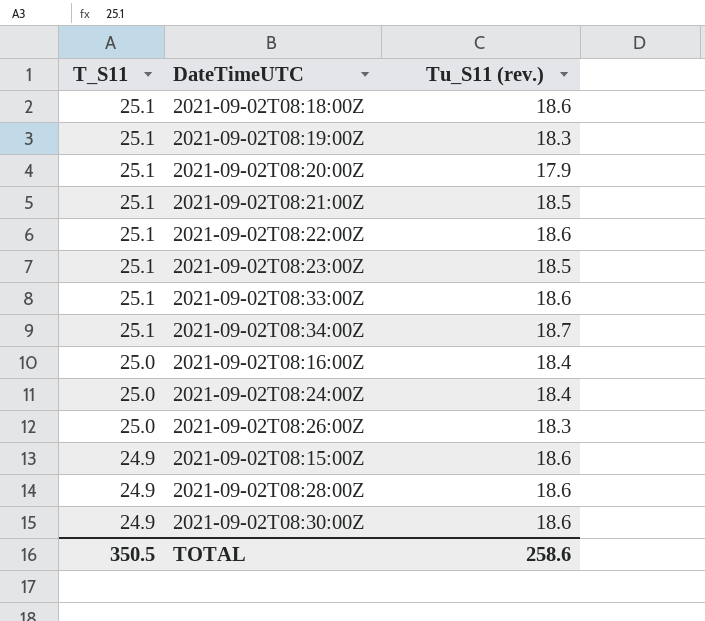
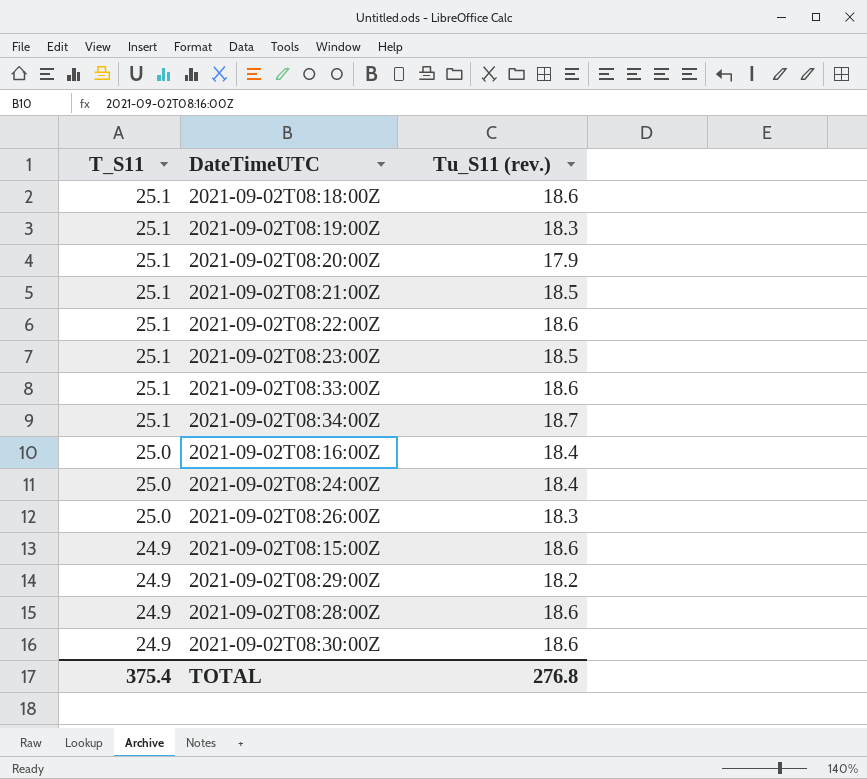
row 2021-09-02T08:29:00Z: none -> 24.9 | 18.2
TOTAL | T_S11: 350.5 -> 375.4
TOTAL | Tu_S11 (rev.): 258.6 -> 276.8

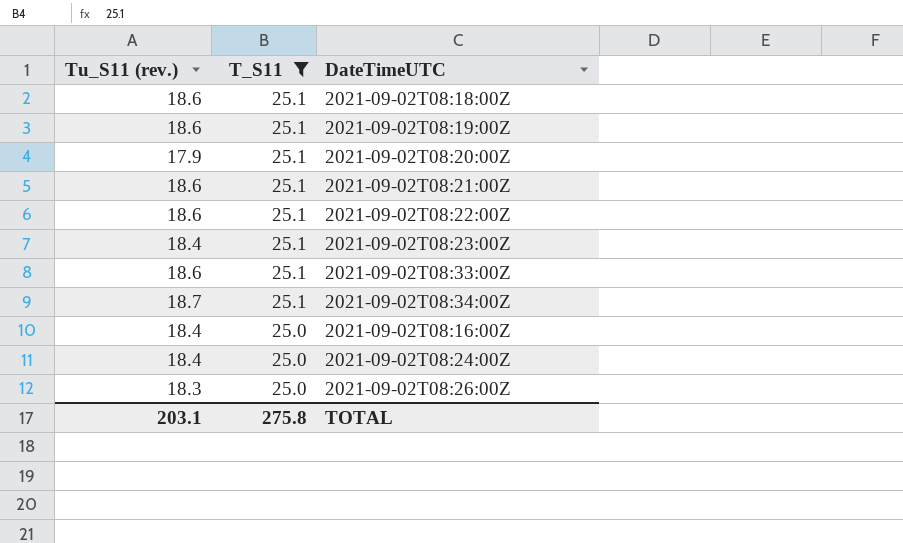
filter: none -> T_S11 != 24.9
column Tu_S11 (rev.) | position: 3 -> 1
2021-09-02T08:19:00Z | Tu_S11 (rev.): 18.3 -> 18.6
2021-09-02T08:21:00Z | Tu_S11 (rev.): 18.5 -> 18.6
2021-09-02T08:23:00Z | Tu_S11 (rev.): 18.5 -> 18.4
TOTAL | Tu_S11 (rev.): 276.8 -> 203.1
TOTAL | T_S11: 375.4 -> 275.8

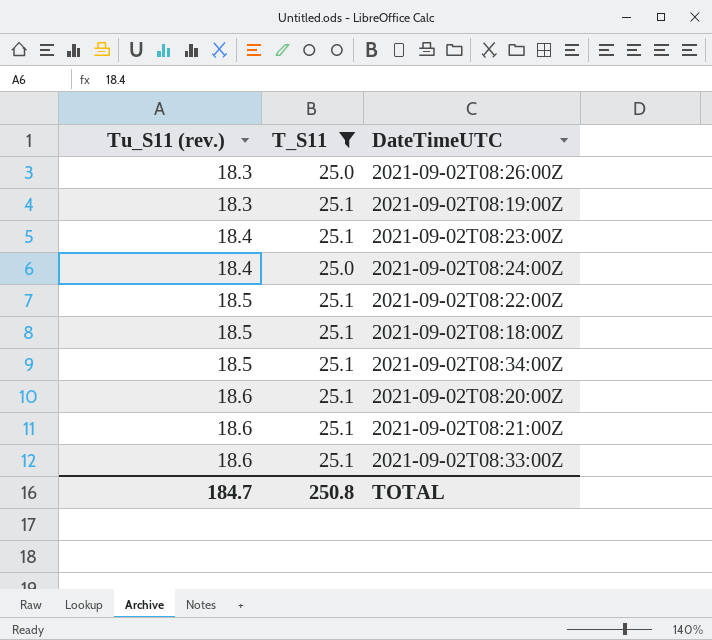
row order: T_S11 descending -> Tu_S11 (rev.) ascending
row 2021-09-02T08:16:00Z: 18.4 | 25.0 -> none
2021-09-02T08:19:00Z | Tu_S11 (rev.): 18.6 -> 18.3
2021-09-02T08:22:00Z | Tu_S11 (rev.): 18.6 -> 18.5
2021-09-02T08:18:00Z | Tu_S11 (rev.): 18.6 -> 18.5
2021-09-02T08:34:00Z | Tu_S11 (rev.): 18.7 -> 18.5
2021-09-02T08:20:00Z | Tu_S11 (rev.): 17.9 -> 18.6
TOTAL | Tu_S11 (rev.): 203.1 -> 184.7
TOTAL | T_S11: 275.8 -> 250.8

